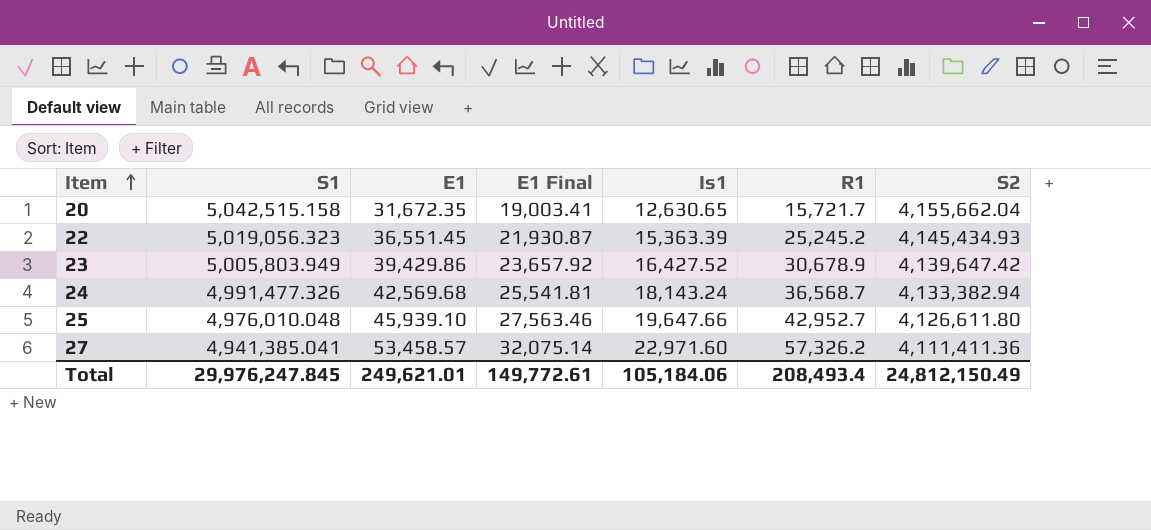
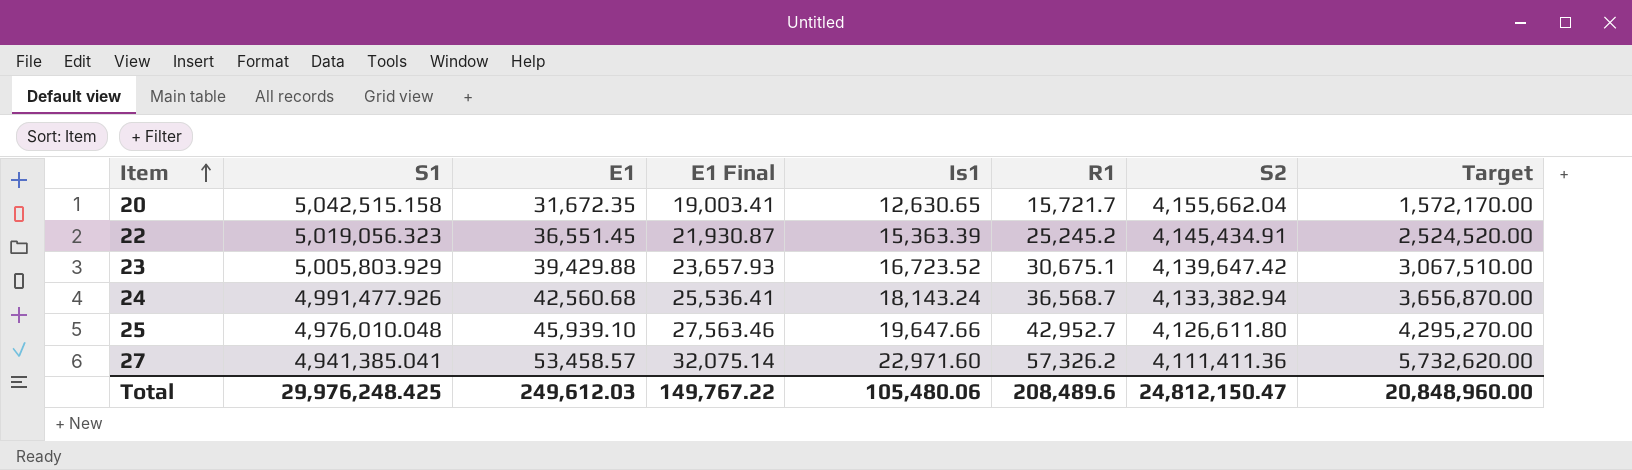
column Target | formula: none -> [R1] * 100
22 | S2: 4,145,434.93 -> 4,145,434.91
23 | S1: 5,005,803.949 -> 5,005,803.929
23 | E1: 39,429.86 -> 39,429.88
23 | E1 Final: 23,657.92 -> 23,657.93
23 | Is1: 16,427.52 -> 16,723.52
23 | R1: 30,678.9 -> 30,675.1
24 | S1: 4,991,477.326 -> 4,991,477.926
24 | E1: 42,569.68 -> 42,560.68
24 | E1 Final: 25,541.81 -> 25,536.41
Total | S1: 29,976,247.845 -> 29,976,248.425
Total | E1: 249,621.01 -> 249,612.03
Total | E1 Final: 149,772.61 -> 149,767.22
Total | Is1: 105,184.06 -> 105,480.06
Total | R1: 208,493.4 -> 208,489.6
Total | S2: 24,812,150.49 -> 24,812,150.47

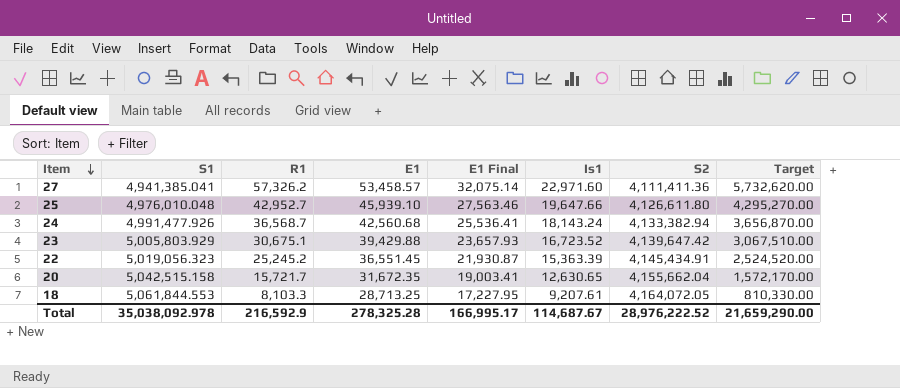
row order: Item ascending -> Item descending
column R1 | position: 6 -> 3
row 18: none -> 5,061,844.553 | 8,103.3 | 28,713.25 | 17,227.95 | 9,207.61 | 4,164,072.05 | 810,330.00
Total | S1: 29,976,248.425 -> 35,038,092.978
Total | R1: 208,489.6 -> 216,592.9
Total | E1: 249,612.03 -> 278,325.28
Total | E1 Final: 149,767.22 -> 166,995.17
Total | Is1: 105,480.06 -> 114,687.67
Total | S2: 24,812,150.47 -> 28,976,222.52
Total | Target: 20,848,960.00 -> 21,659,290.00

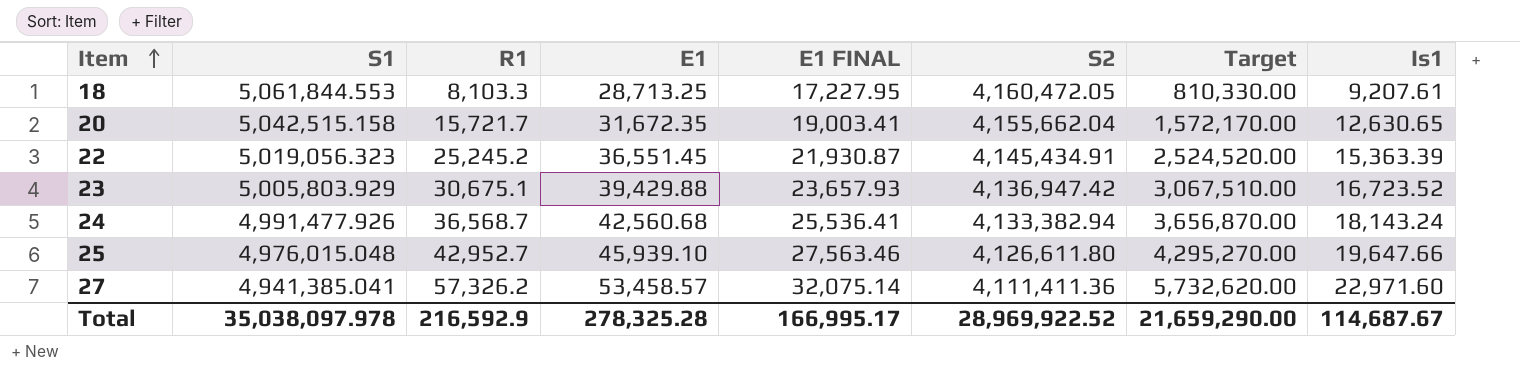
row order: Item descending -> Item ascending
column name: E1 Final -> E1 FINAL
column Is1 | position: 6 -> 8
18 | S2: 4,164,072.05 -> 4,160,472.05
23 | S2: 4,139,647.42 -> 4,136,947.42
25 | S1: 4,976,010.048 -> 4,976,015.048
Total | S1: 35,038,092.978 -> 35,038,097.978
Total | S2: 28,976,222.52 -> 28,969,922.52

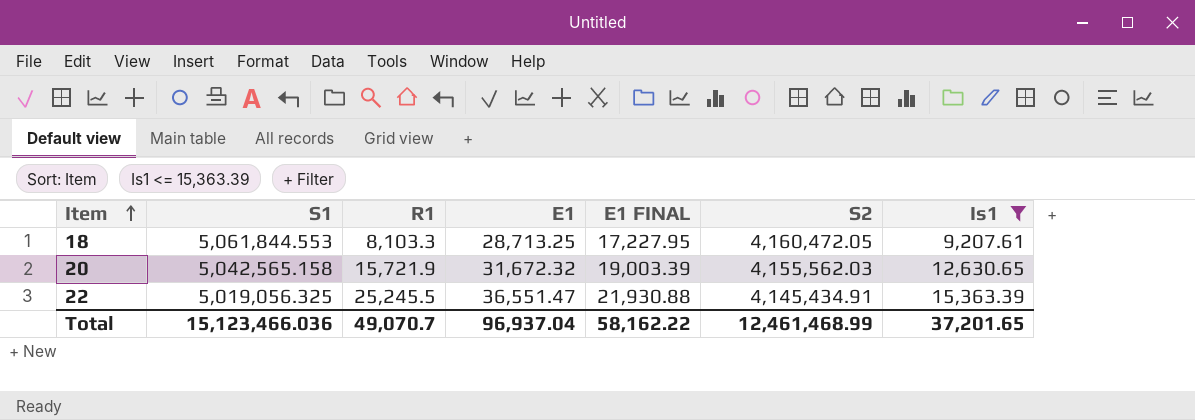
filter: none -> Is1 <= 15,363.39
column Target | formula: [R1] * 100 -> none
20 | S1: 5,042,515.158 -> 5,042,565.158
20 | R1: 15,721.7 -> 15,721.9
20 | E1: 31,672.35 -> 31,672.32
20 | E1 FINAL: 19,003.41 -> 19,003.39
20 | S2: 4,155,662.04 -> 4,155,562.03
22 | S1: 5,019,056.323 -> 5,019,056.325
22 | R1: 25,245.2 -> 25,245.5
22 | E1: 36,551.45 -> 36,551.47
22 | E1 FINAL: 21,930.87 -> 21,930.88
Total | S1: 35,038,097.978 -> 15,123,466.036
Total | R1: 216,592.9 -> 49,070.7
Total | E1: 278,325.28 -> 96,937.04
Total | E1 FINAL: 166,995.17 -> 58,162.22
Total | S2: 28,969,922.52 -> 12,461,468.99
Total | Is1: 114,687.67 -> 37,201.65

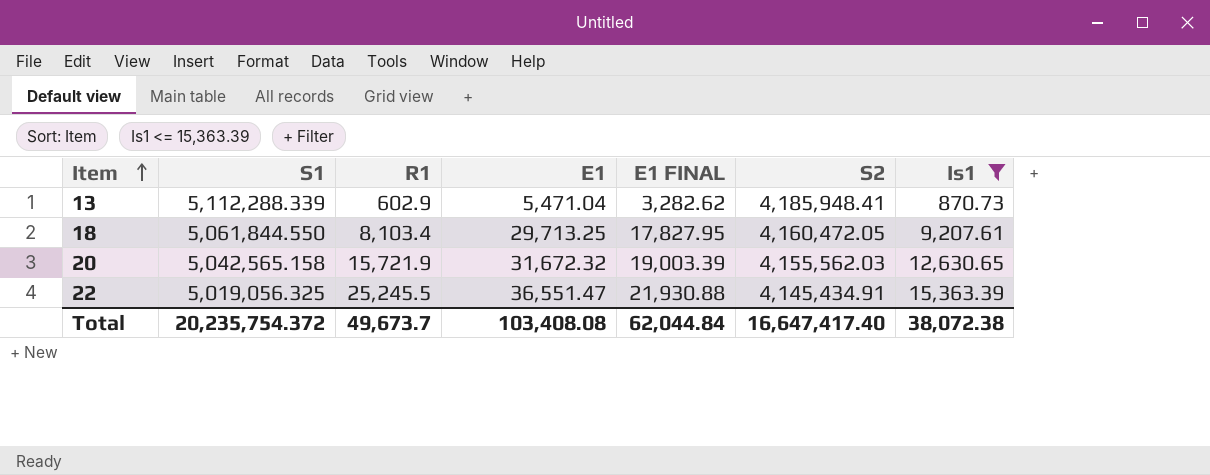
row 13: none -> 5,112,288.339 | 602.9 | 5,471.04 | 3,282.62 | 4,185,948.41 | 870.73
18 | S1: 5,061,844.553 -> 5,061,844.550
18 | R1: 8,103.3 -> 8,103.4
18 | E1: 28,713.25 -> 29,713.25
18 | E1 FINAL: 17,227.95 -> 17,827.95
Total | S1: 15,123,466.036 -> 20,235,754.372
Total | R1: 49,070.7 -> 49,673.7
Total | E1: 96,937.04 -> 103,408.08
Total | E1 FINAL: 58,162.22 -> 62,044.84
Total | S2: 12,461,468.99 -> 16,647,417.40
Total | Is1: 37,201.65 -> 38,072.38

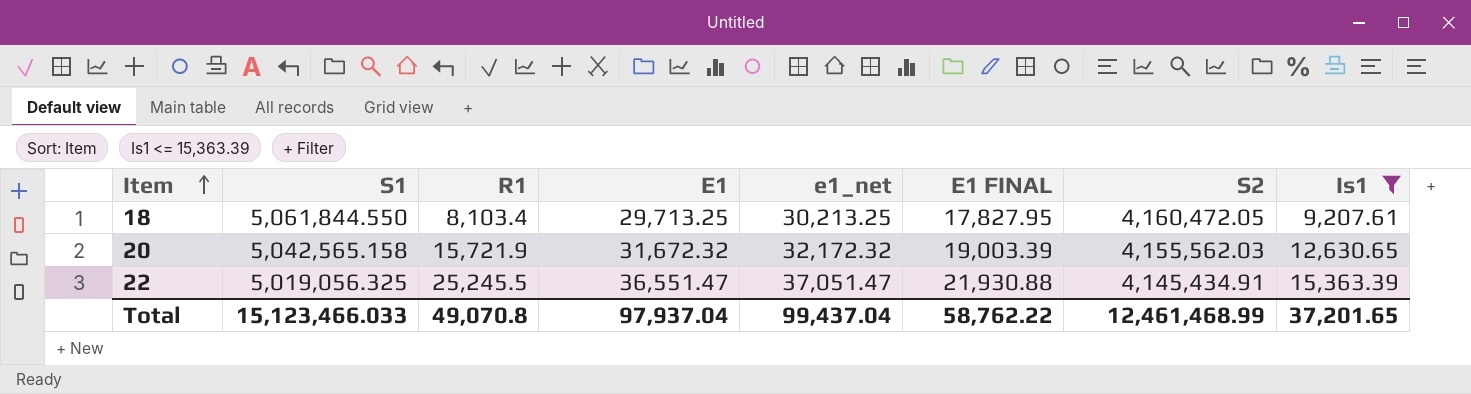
column e1_net | formula: none -> [E1] + 500
row 13: 5,112,288.339 | 602.9 | 5,471.04 | 3,282.62 | 4,185,948.41 | 870.73 -> none
Total | S1: 20,235,754.372 -> 15,123,466.033
Total | R1: 49,673.7 -> 49,070.8
Total | E1: 103,408.08 -> 97,937.04
Total | E1 FINAL: 62,044.84 -> 58,762.22
Total | S2: 16,647,417.40 -> 12,461,468.99
Total | Is1: 38,072.38 -> 37,201.65

